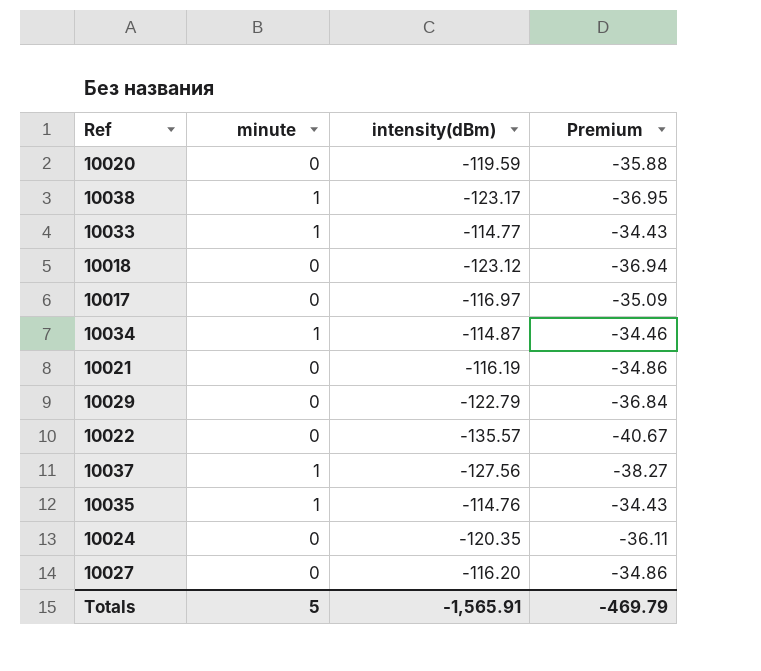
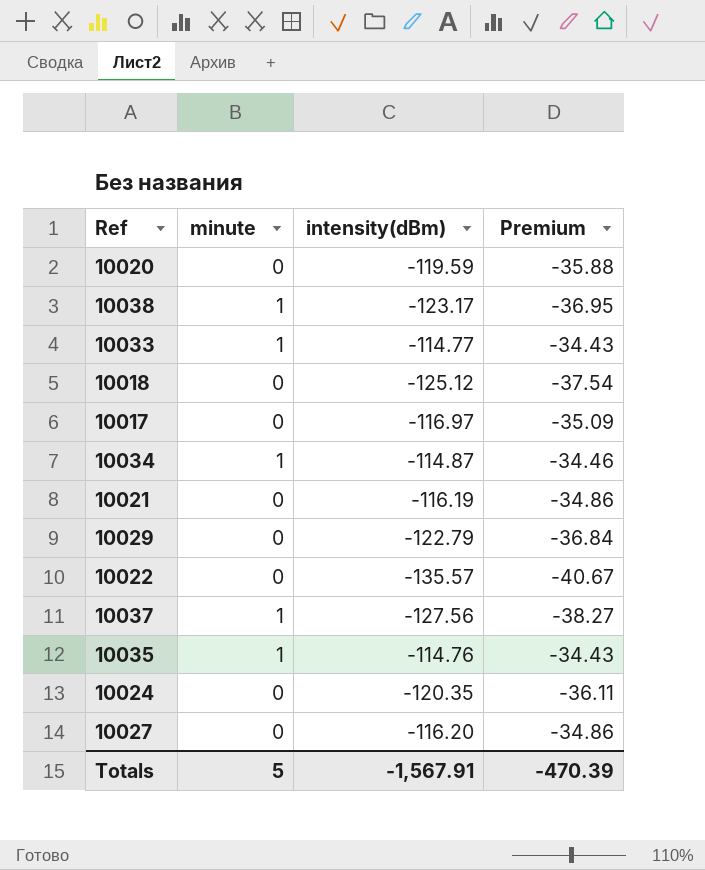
10018 | intensity(dBm): -123.12 -> -125.12
10018 | Premium: -36.94 -> -37.54
Totals | intensity(dBm): -1,565.91 -> -1,567.91
Totals | Premium: -469.79 -> -470.39

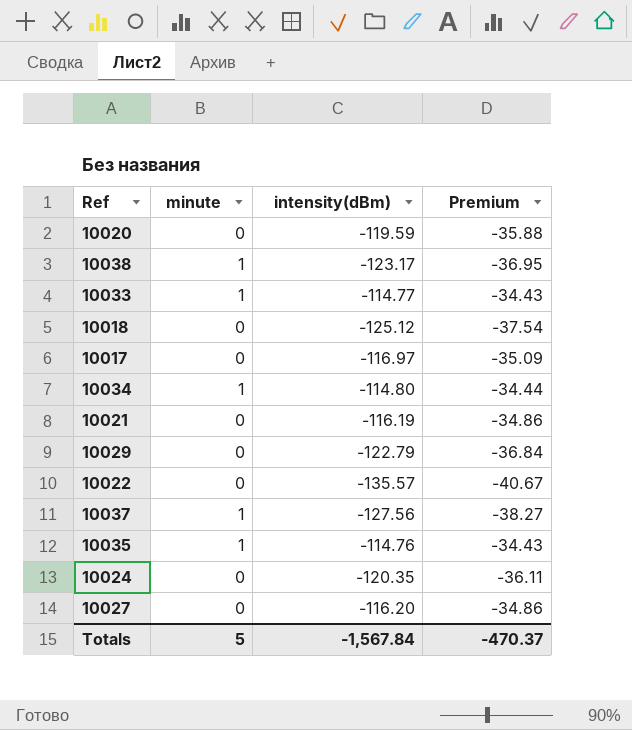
10034 | intensity(dBm): -114.87 -> -114.80
10034 | Premium: -34.46 -> -34.44
Totals | intensity(dBm): -1,567.91 -> -1,567.84
Totals | Premium: -470.39 -> -470.37

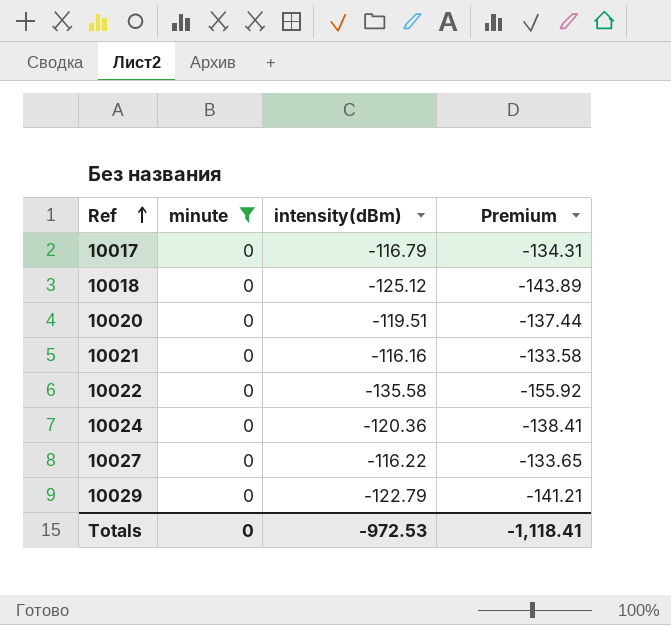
filter: none -> minute = 0
row order: none -> Ref ascending
column Premium | formula: [intensity(dBm)] * 0.3 -> [intensity(dBm)] * 1.15
10017 | intensity(dBm): -116.97 -> -116.79
10020 | intensity(dBm): -119.59 -> -119.51
10021 | intensity(dBm): -116.19 -> -116.16
10022 | intensity(dBm): -135.57 -> -135.58
10024 | intensity(dBm): -120.35 -> -120.36
10027 | intensity(dBm): -116.20 -> -116.22
Totals | minute: 5 -> 0
Totals | intensity(dBm): -1,567.84 -> -972.53
Totals | Premium: -470.37 -> -1,118.41

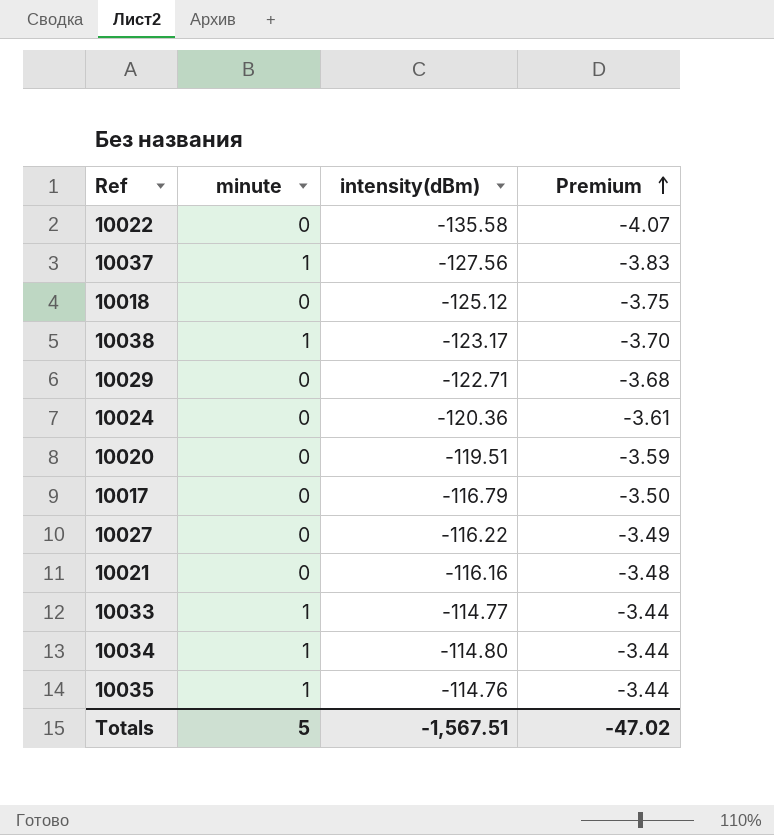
filter: minute = 0 -> none
row order: Ref ascending -> Premium ascending
column Premium | formula: [intensity(dBm)] * 1.15 -> [intensity(dBm)] * 0.03
10029 | intensity(dBm): -122.79 -> -122.71
Totals | minute: 0 -> 5
Totals | intensity(dBm): -972.53 -> -1,567.51
Totals | Premium: -1,118.41 -> -47.02

